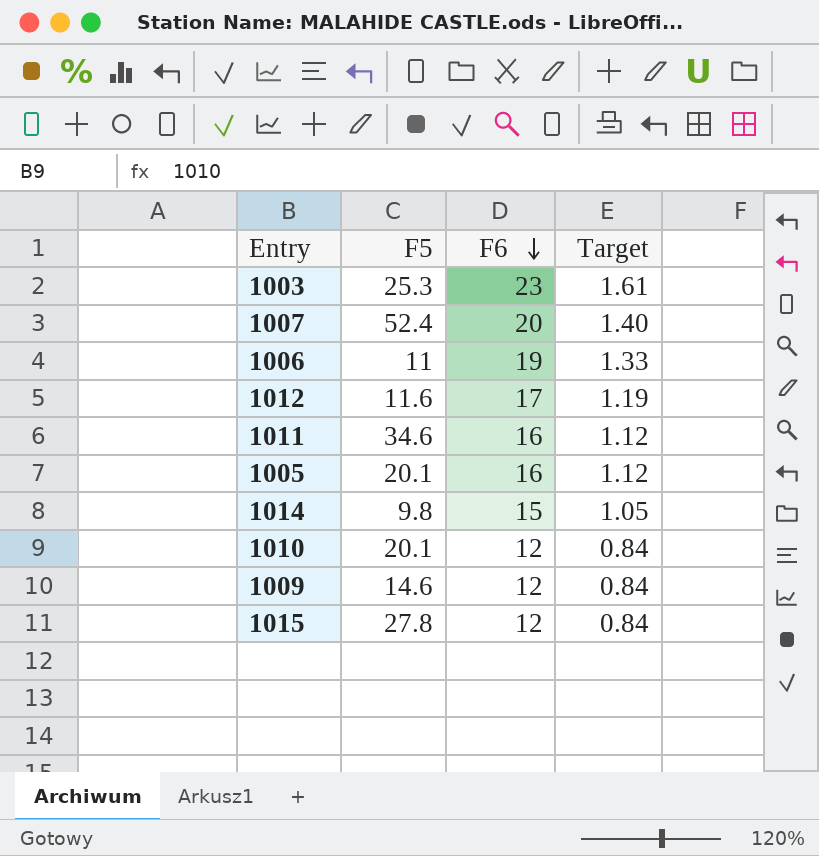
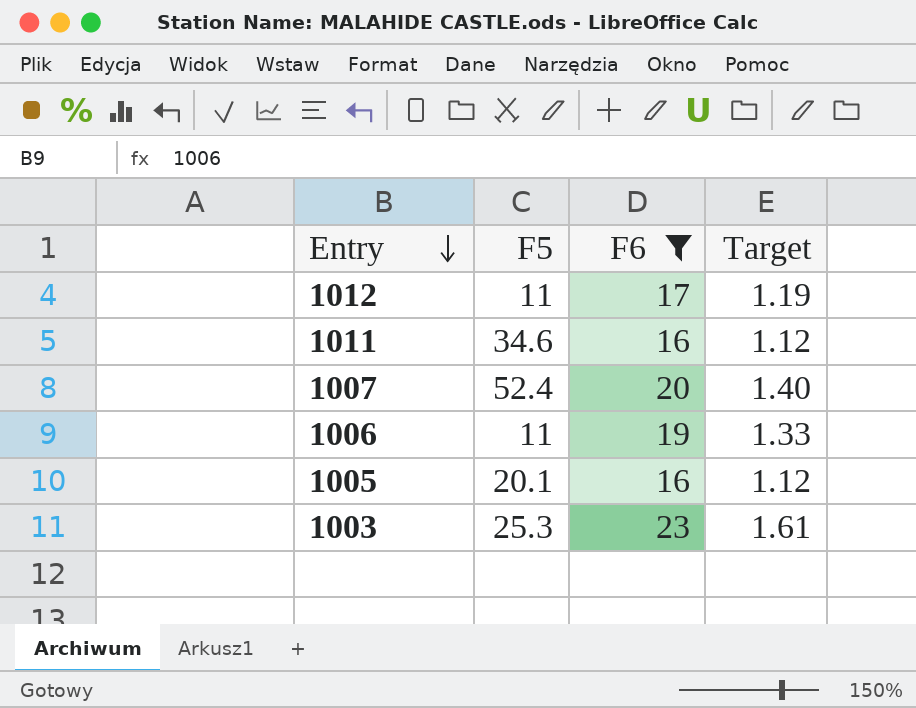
filter: none -> F6 >= 16
row order: F6 descending -> Entry descending
1012 | F5: 11.6 -> 11

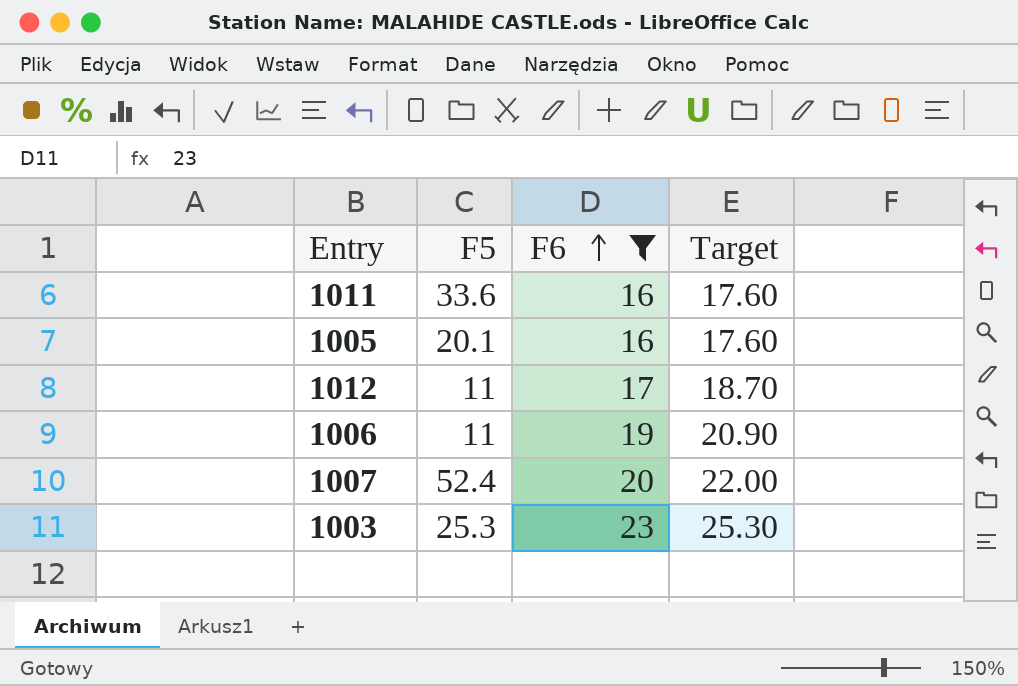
row order: Entry descending -> F6 ascending
column Target | formula: [F6] * 0.07 -> [F6] * 1.1
1011 | F5: 34.6 -> 33.6

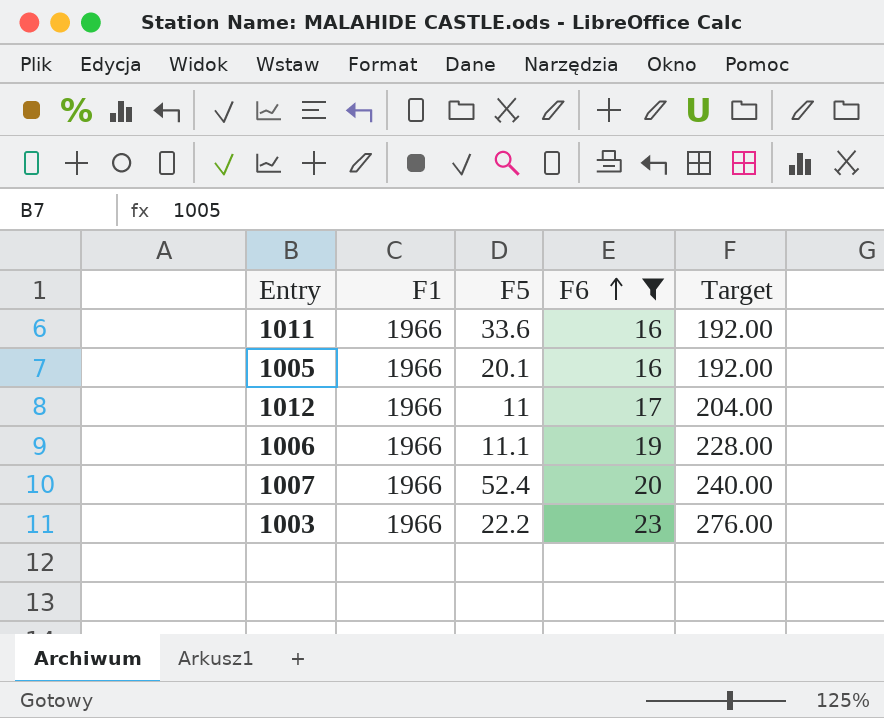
column F1 | position: none -> 2
column Target | formula: [F6] * 1.1 -> [F6] * 12
1006 | F5: 11 -> 11.1
1003 | F5: 25.3 -> 22.2

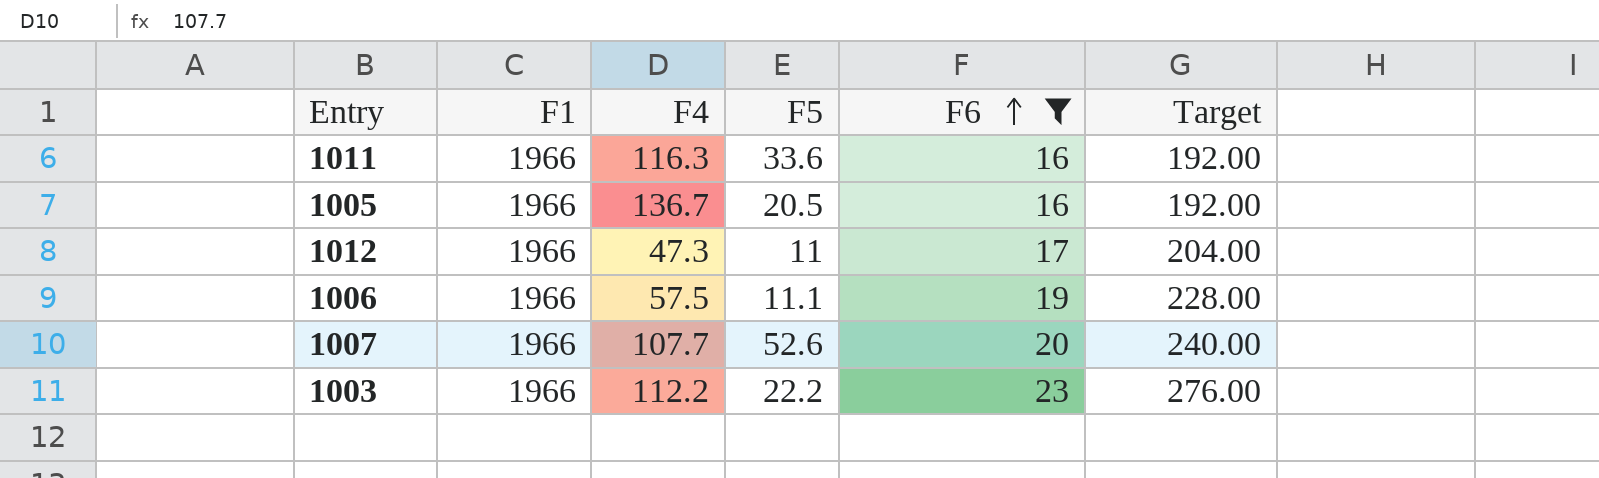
column F4 | position: none -> 3
1005 | F5: 20.1 -> 20.5
1007 | F5: 52.4 -> 52.6

